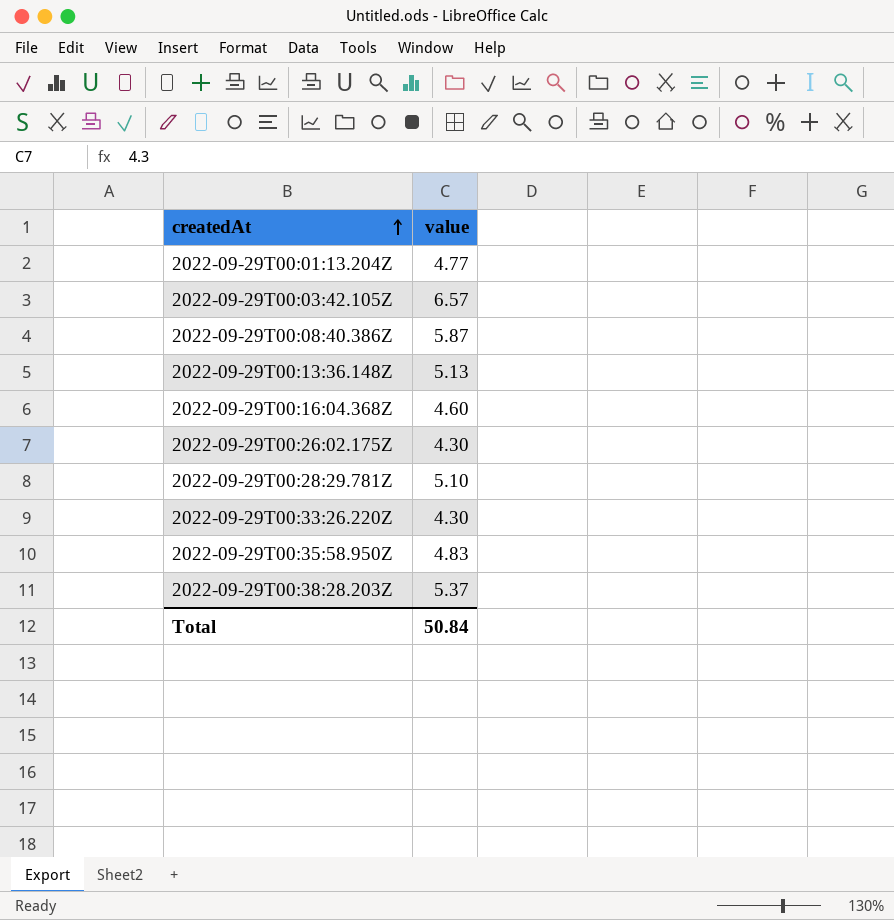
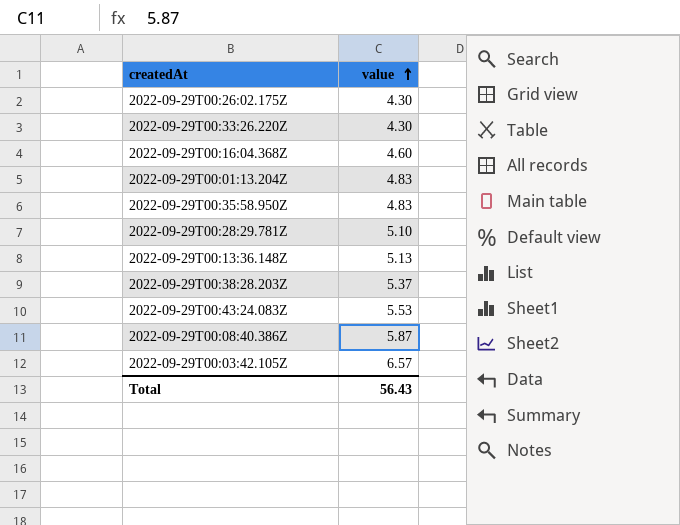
row order: createdAt ascending -> value ascending
2022-09-29T00:01:13.204Z | value: 4.77 -> 4.83
row 2022-09-29T00:43:24.083Z: none -> 5.53
Total | value: 50.84 -> 56.43

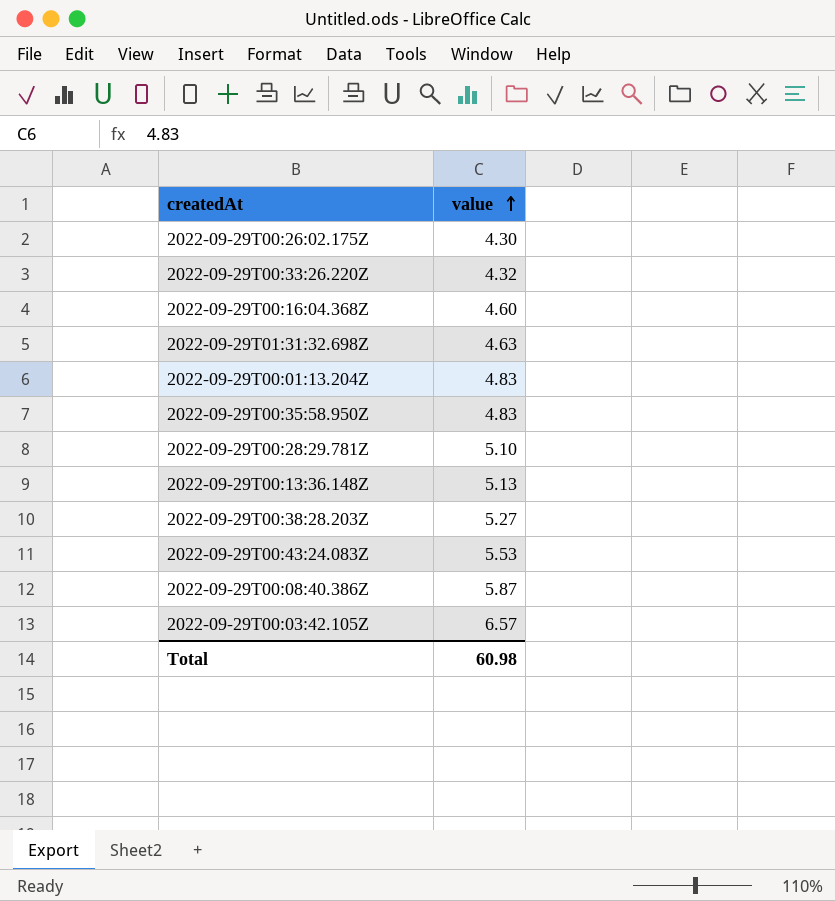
2022-09-29T00:33:26.220Z | value: 4.30 -> 4.32
row 2022-09-29T01:31:32.698Z: none -> 4.63
2022-09-29T00:38:28.203Z | value: 5.37 -> 5.27
Total | value: 56.43 -> 60.98

